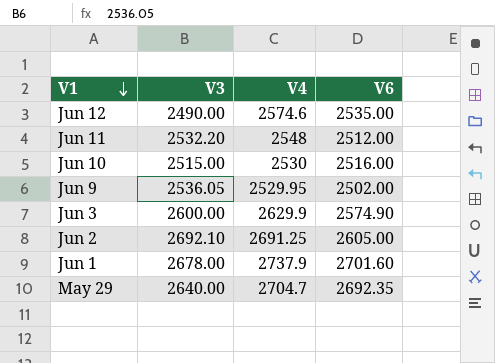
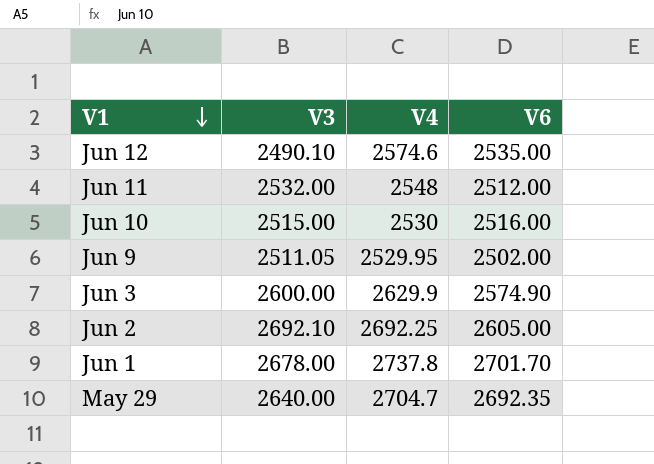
Jun 12 | V3: 2490.00 -> 2490.10
Jun 11 | V3: 2532.20 -> 2532.00
Jun 9 | V3: 2536.05 -> 2511.05
Jun 2 | V4: 2691.25 -> 2692.25
Jun 1 | V4: 2737.9 -> 2737.8
Jun 1 | V6: 2701.60 -> 2701.70

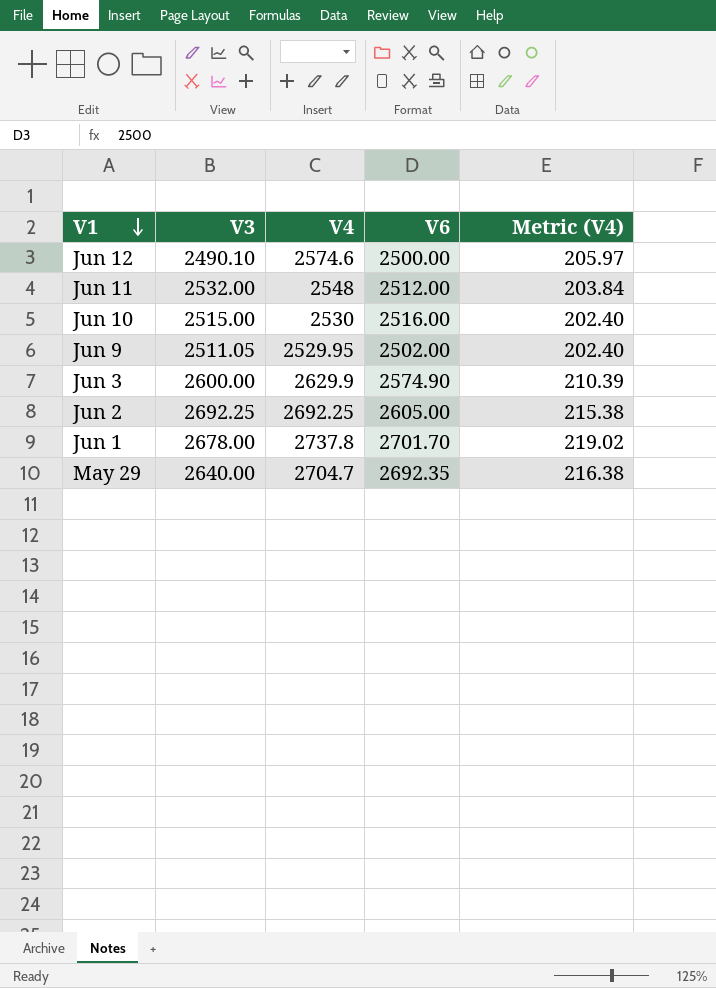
column Metric (V4) | formula: none -> [V4] * 0.08
Jun 12 | V6: 2535.00 -> 2500.00
Jun 2 | V3: 2692.10 -> 2692.25

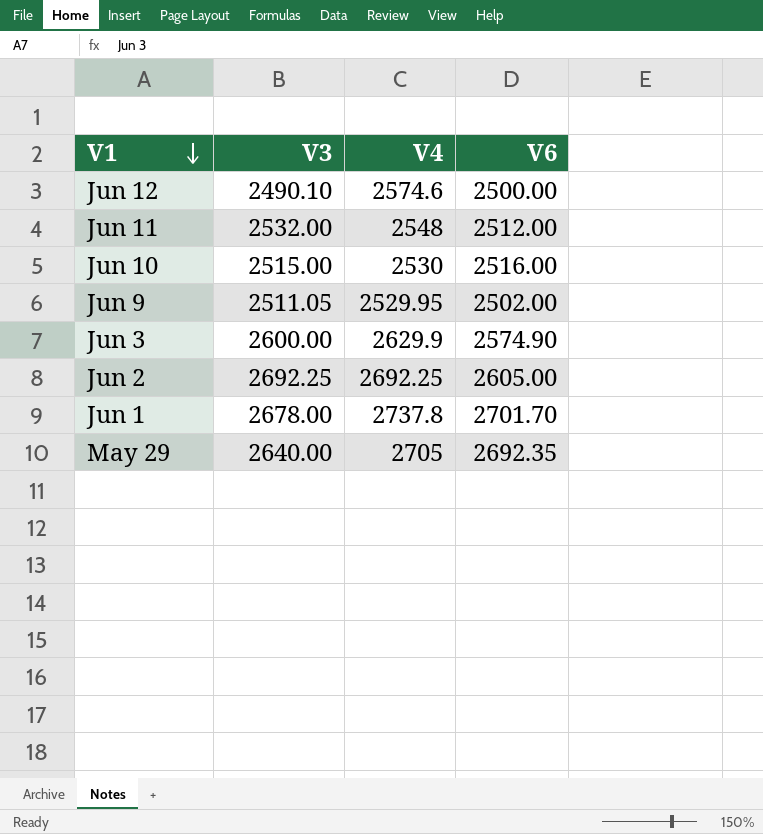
column Metric (V4) | formula: [V4] * 0.08 -> none
May 29 | V4: 2704.7 -> 2705

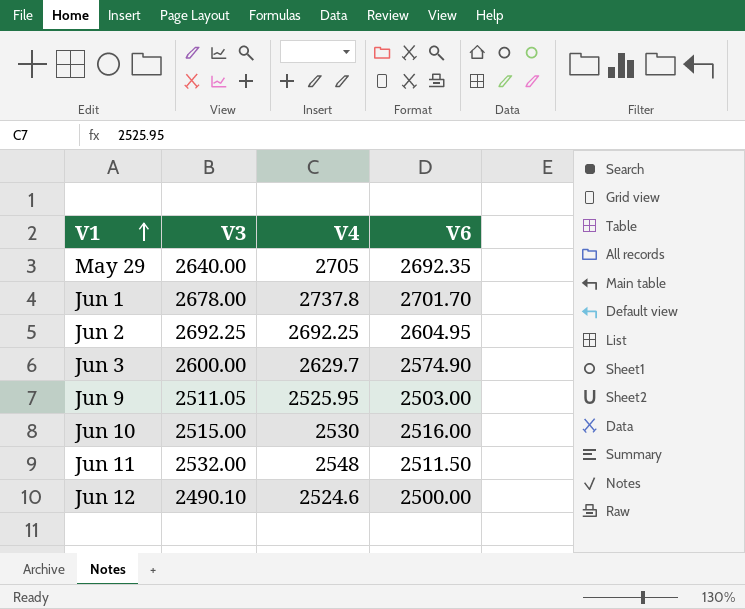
row order: V1 descending -> V1 ascending
Jun 2 | V6: 2605.00 -> 2604.95
Jun 3 | V4: 2629.9 -> 2629.7
Jun 9 | V4: 2529.95 -> 2525.95
Jun 9 | V6: 2502.00 -> 2503.00
Jun 11 | V6: 2512.00 -> 2511.50
Jun 12 | V4: 2574.6 -> 2524.6

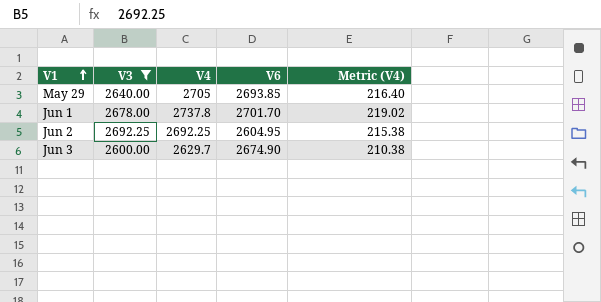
filter: none -> V3 >= 2600.00
column Metric (V4) | formula: none -> [V4] * 0.08
May 29 | V6: 2692.35 -> 2693.85
Jun 3 | V6: 2574.90 -> 2674.90

